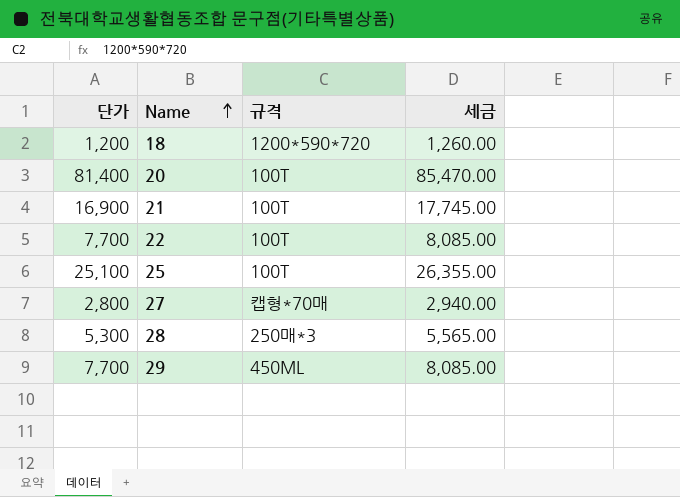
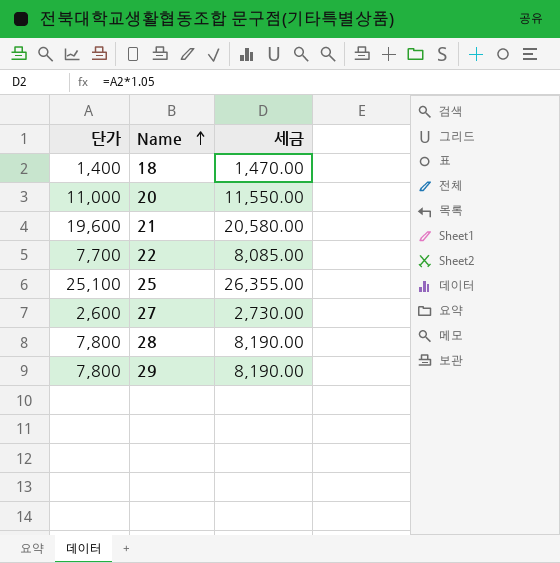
column 규격 | position: 3 -> none
18 | 단가: 1,200 -> 1,400
18 | 세금: 1,260.00 -> 1,470.00
20 | 단가: 81,400 -> 11,000
20 | 세금: 85,470.00 -> 11,550.00
21 | 단가: 16,900 -> 19,600
21 | 세금: 17,745.00 -> 20,580.00
27 | 단가: 2,800 -> 2,600
27 | 세금: 2,940.00 -> 2,730.00
28 | 단가: 5,300 -> 7,800
28 | 세금: 5,565.00 -> 8,190.00
29 | 단가: 7,700 -> 7,800
29 | 세금: 8,085.00 -> 8,190.00

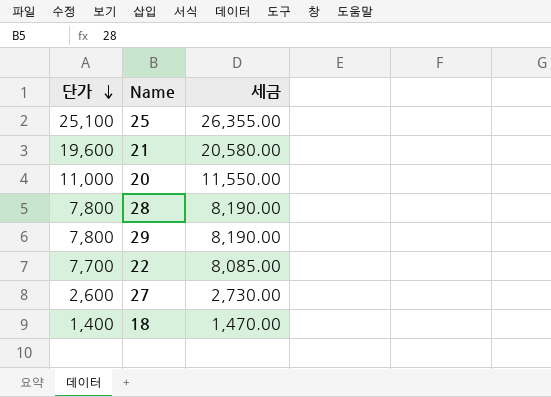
row order: Name ascending -> 단가 descending

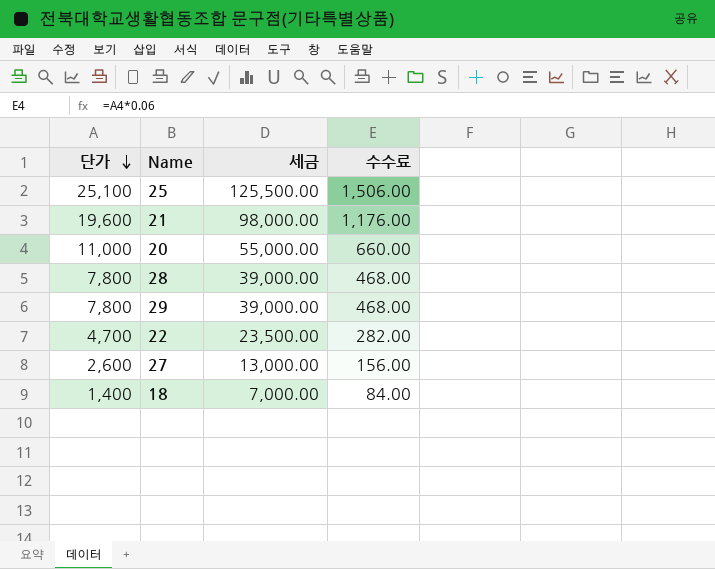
column 세금 | formula: [단가] * 1.05 -> [단가] * 5
column 수수료 | formula: none -> [단가] * 0.06
22 | 단가: 7,700 -> 4,700

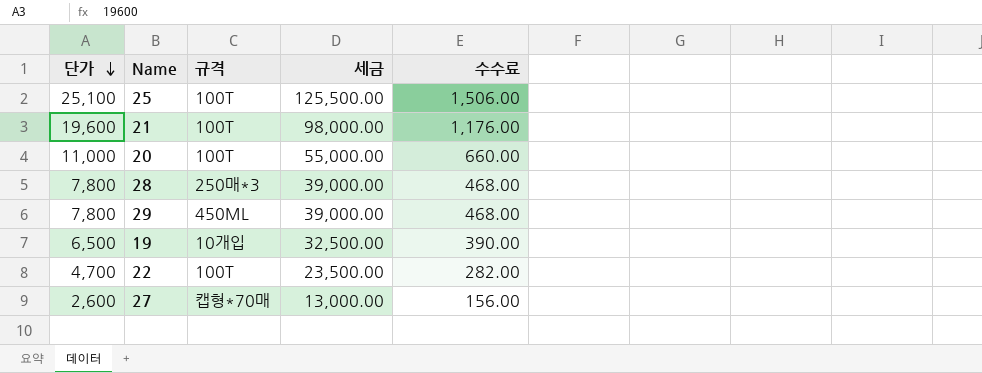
column 규격 | position: none -> 3
row 18: 1,400 | 7,000.00 | 84.00 -> none
row 19: none -> 6,500 | 10개입 | 32,500.00 | 390.00

